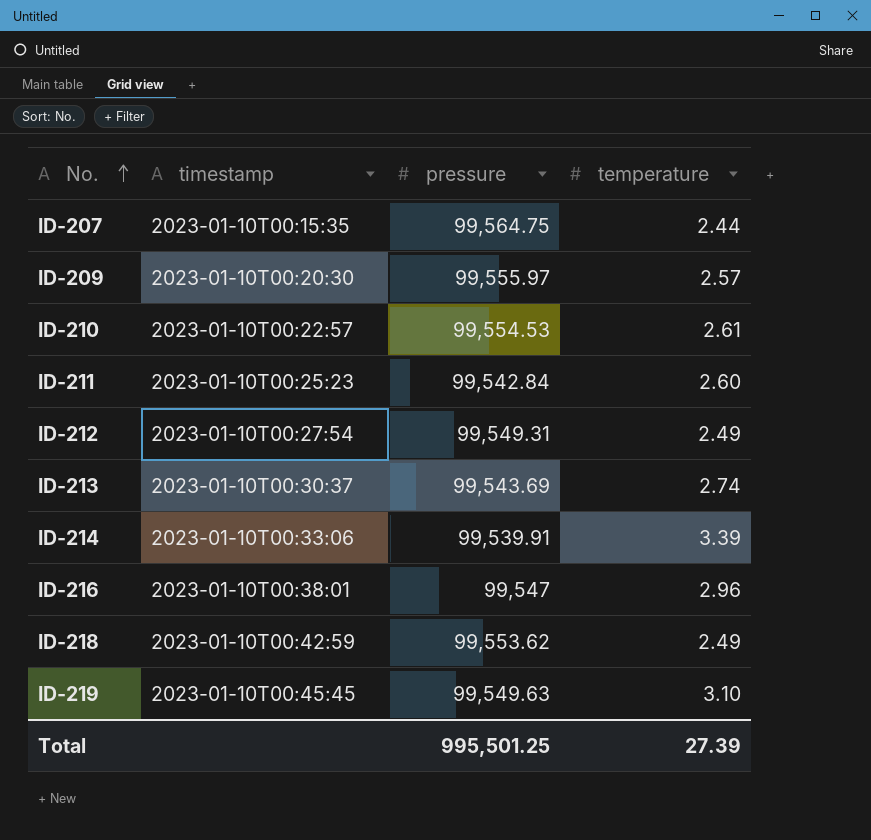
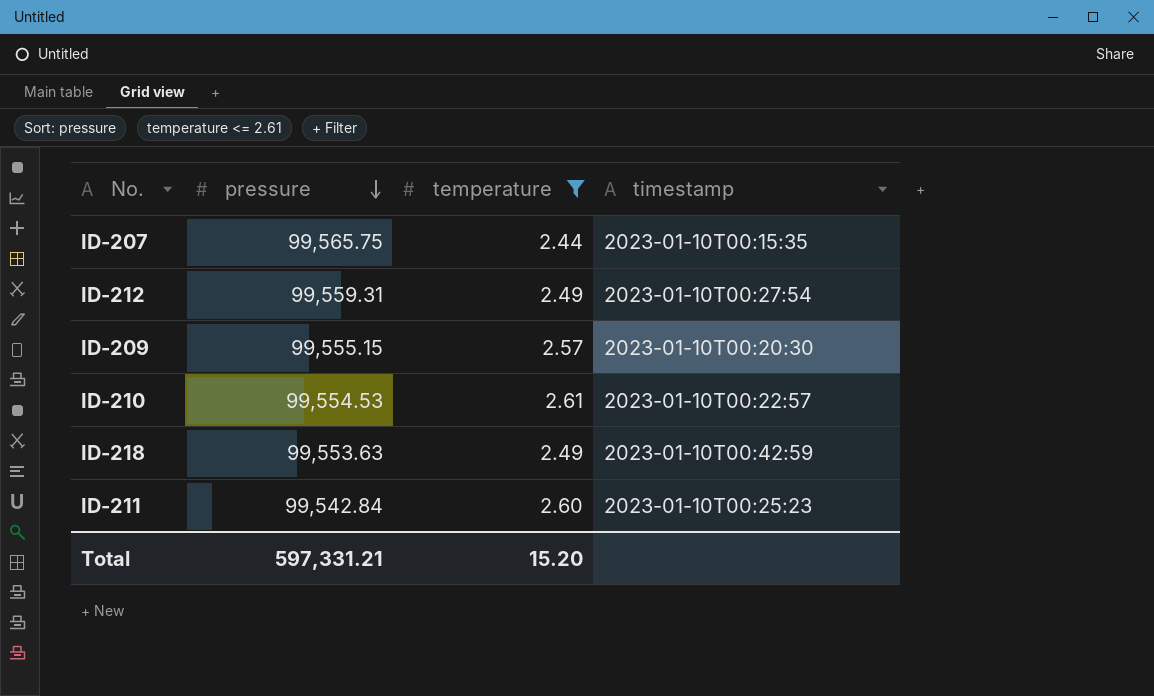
filter: none -> temperature <= 2.61
row order: No. ascending -> pressure descending
column timestamp | position: 2 -> 4
ID-207 | pressure: 99,564.75 -> 99,565.75
ID-212 | pressure: 99,549.31 -> 99,559.31
ID-209 | pressure: 99,555.97 -> 99,555.15
ID-218 | pressure: 99,553.62 -> 99,553.63
Total | pressure: 995,501.25 -> 597,331.21
Total | temperature: 27.39 -> 15.20

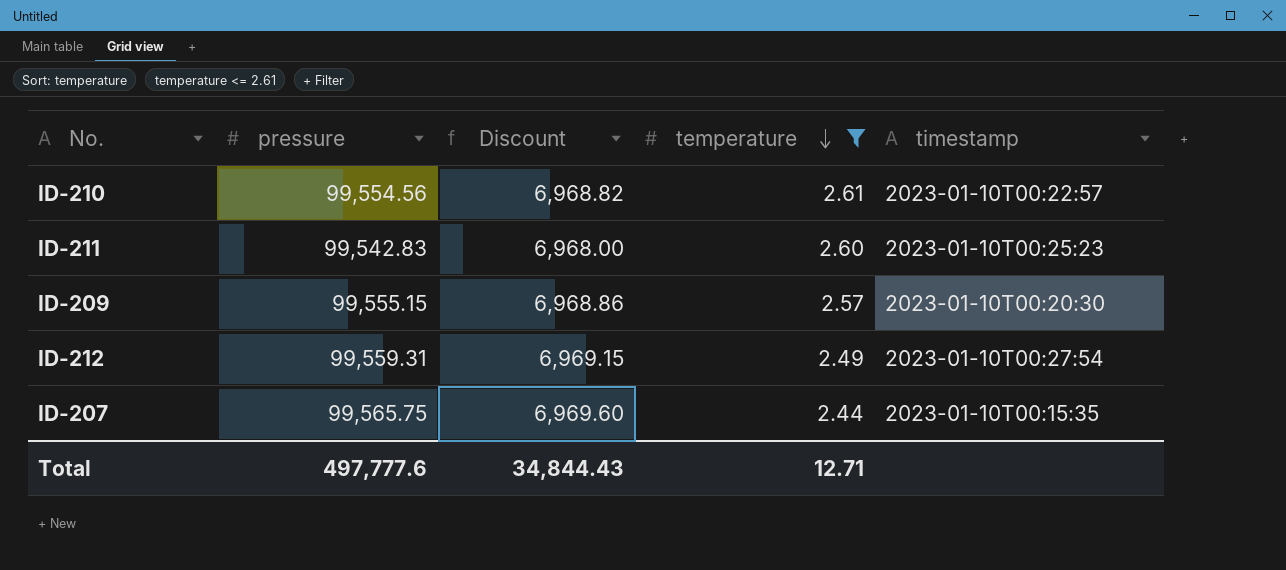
row order: pressure descending -> temperature descending
column Discount | formula: none -> [pressure] * 0.07
row ID-218: 99,553.63 | 2.49 | 2023-01-10T00:42:59 -> none
ID-210 | pressure: 99,554.53 -> 99,554.56
ID-211 | pressure: 99,542.84 -> 99,542.83
Total | pressure: 597,331.21 -> 497,777.6
Total | temperature: 15.20 -> 12.71

